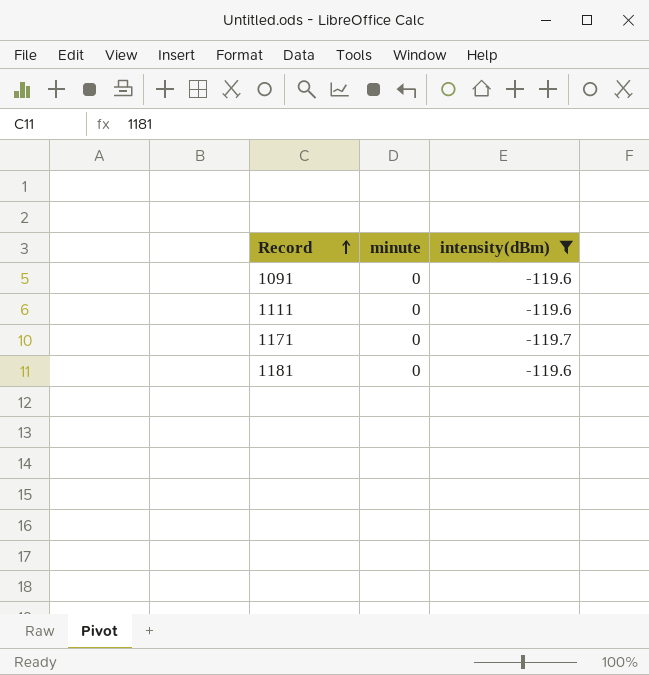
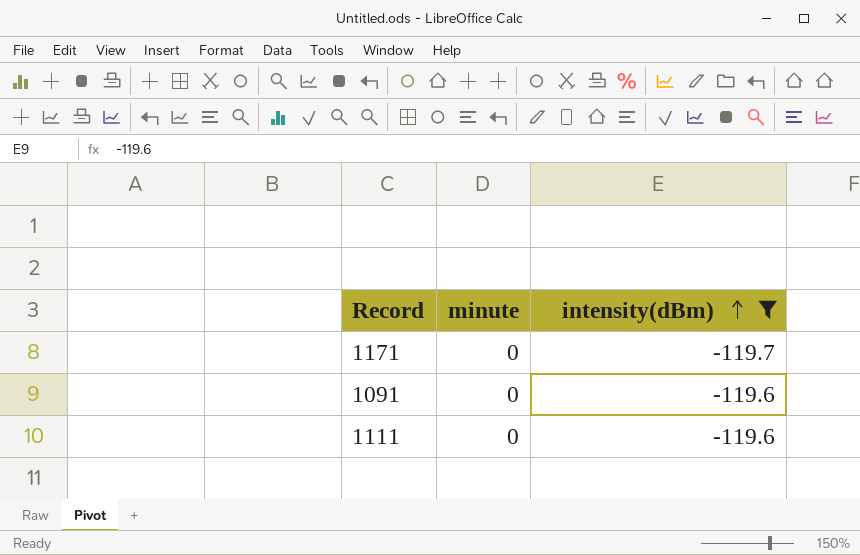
row order: Record ascending -> intensity(dBm) ascending
row 1181: 0 | -119.6 -> none

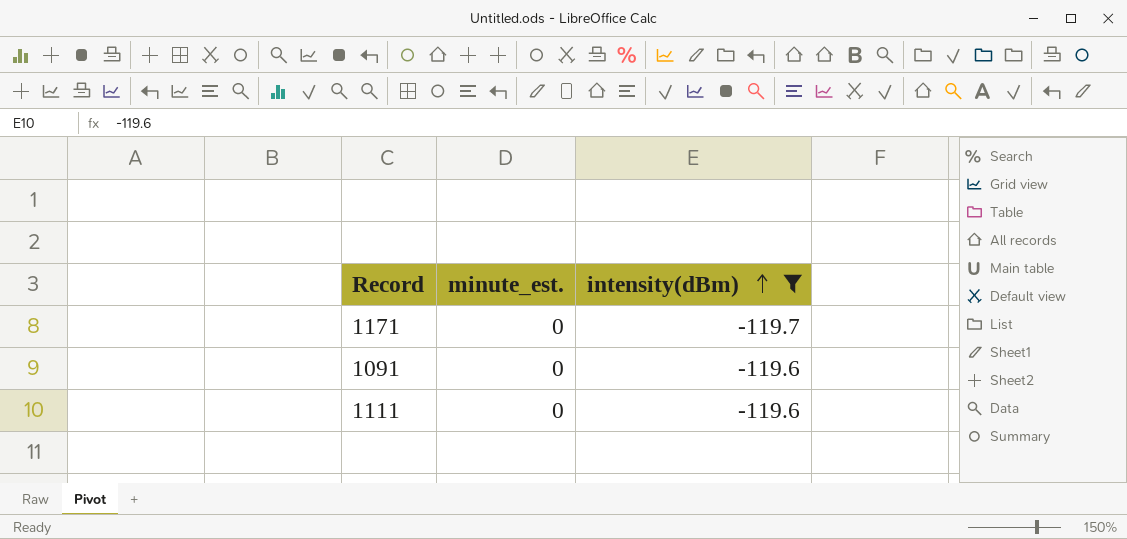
column name: minute -> minute_est.

